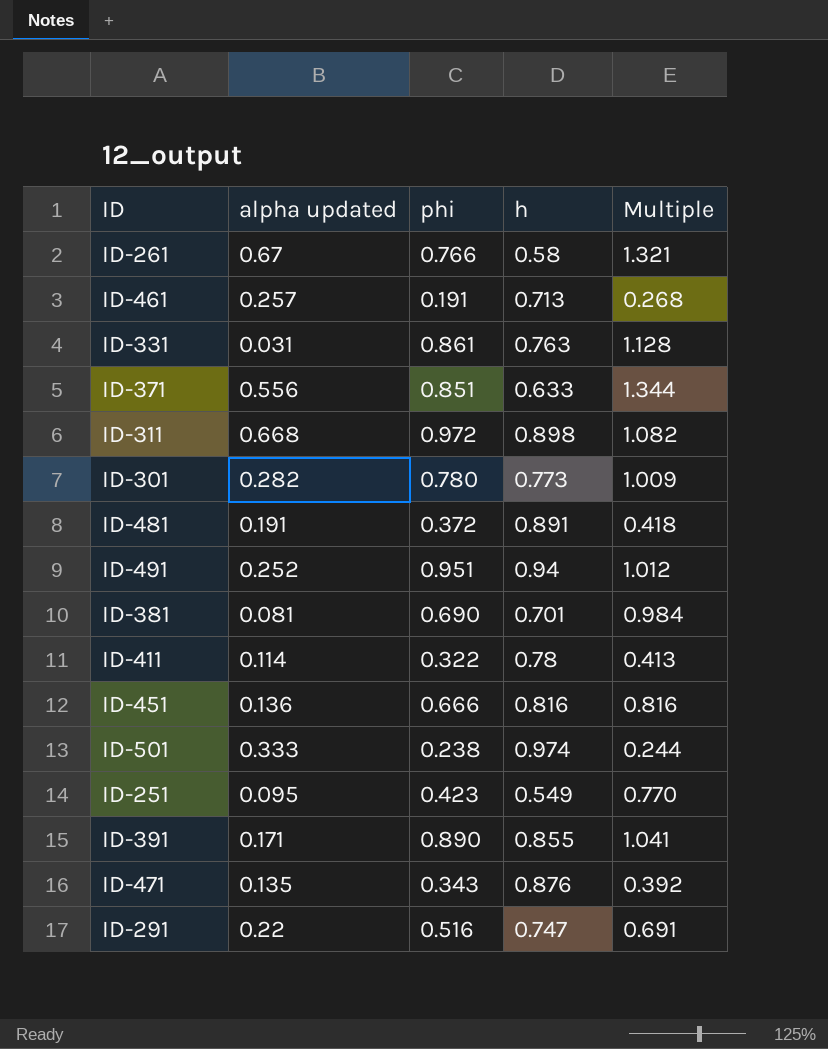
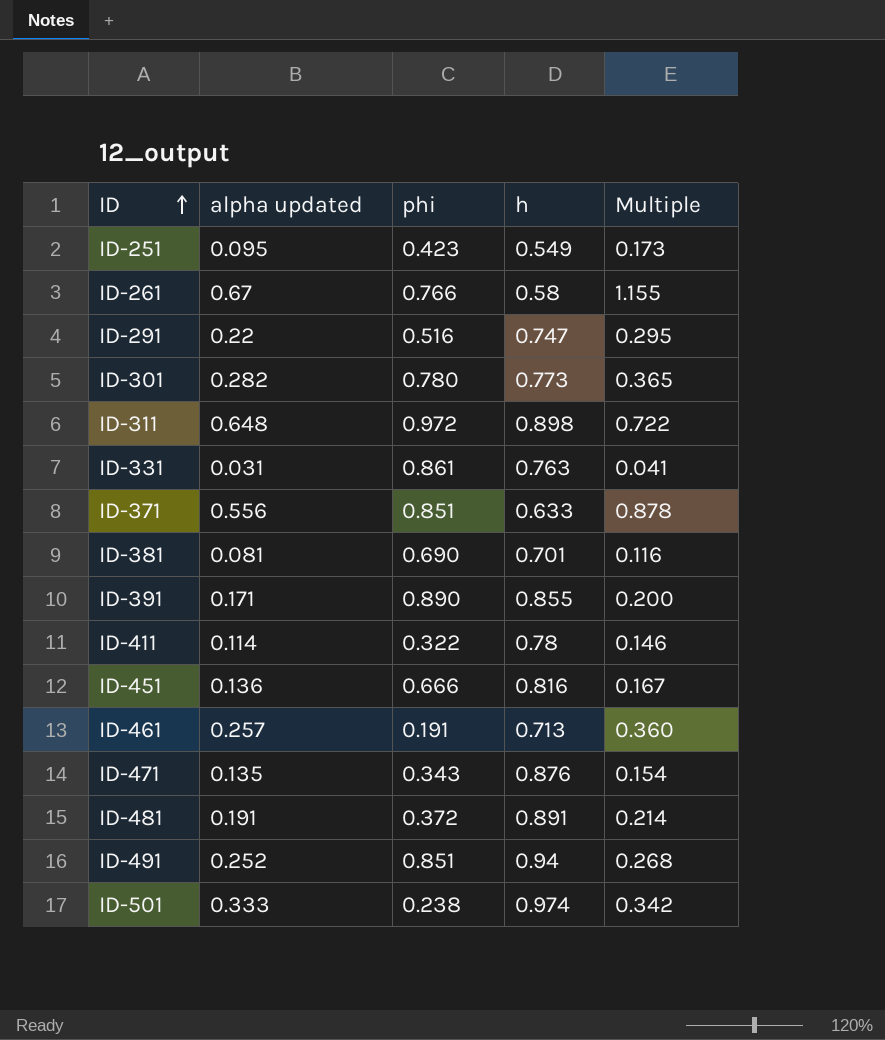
row order: none -> ID ascending
column Multiple | formula: [phi] / [h] -> [alpha updated] / [h]
ID-311 | alpha updated: 0.668 -> 0.648
ID-491 | phi: 0.951 -> 0.851

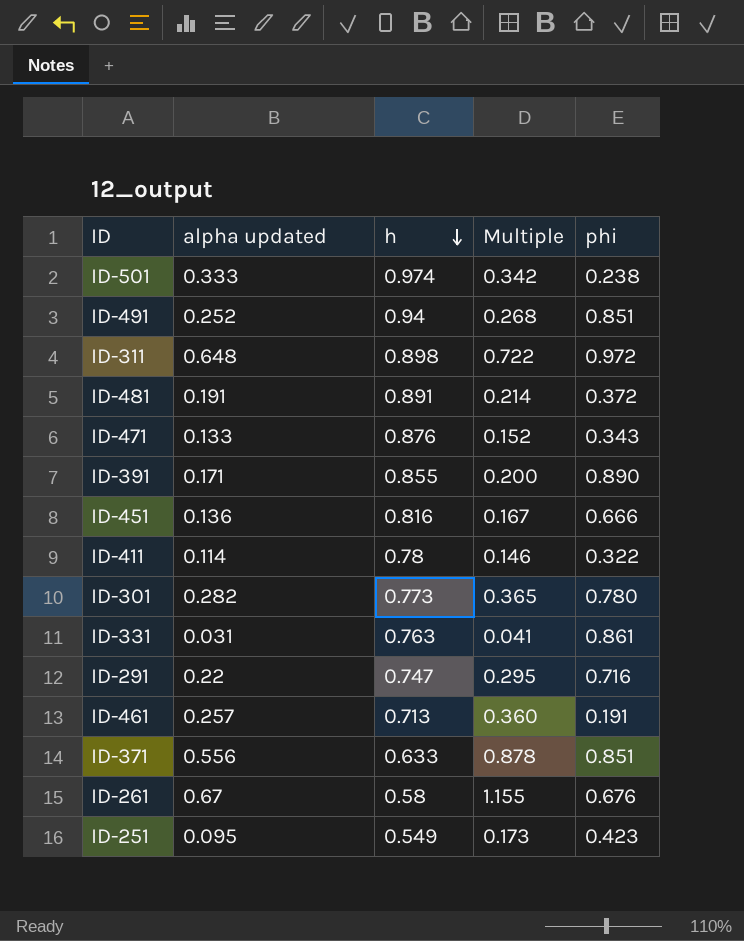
row order: ID ascending -> h descending
column phi | position: 3 -> 5
row ID-381: 0.081 | 0.690 | 0.701 | 0.116 -> none
ID-471 | alpha updated: 0.135 -> 0.133
ID-471 | Multiple: 0.154 -> 0.152
ID-291 | phi: 0.516 -> 0.716
ID-261 | phi: 0.766 -> 0.676

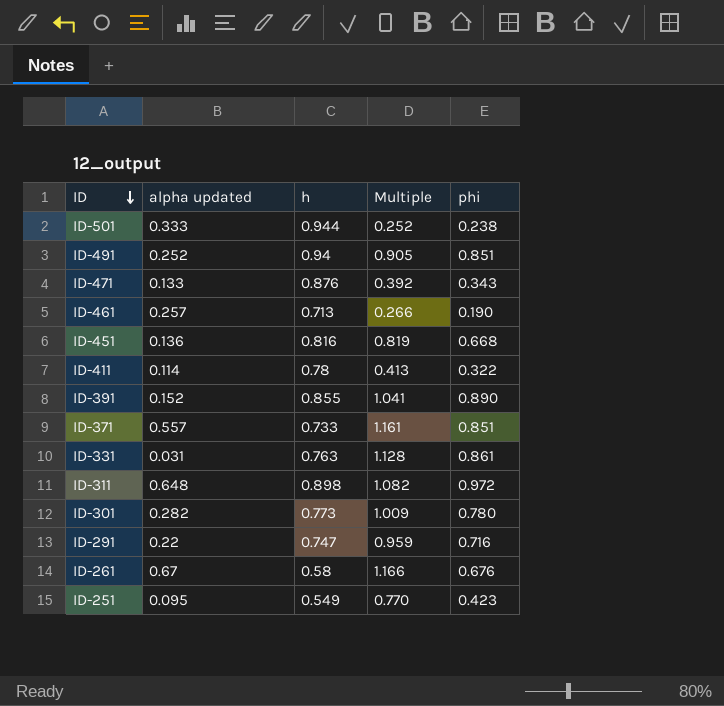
row order: h descending -> ID descending
column Multiple | formula: [alpha updated] / [h] -> [phi] / [h]
row ID-481: 0.191 | 0.891 | 0.214 | 0.372 -> none
ID-501 | h: 0.974 -> 0.944
ID-461 | phi: 0.191 -> 0.190
ID-451 | phi: 0.666 -> 0.668
ID-391 | alpha updated: 0.171 -> 0.152
ID-371 | alpha updated: 0.556 -> 0.557
ID-371 | h: 0.633 -> 0.733

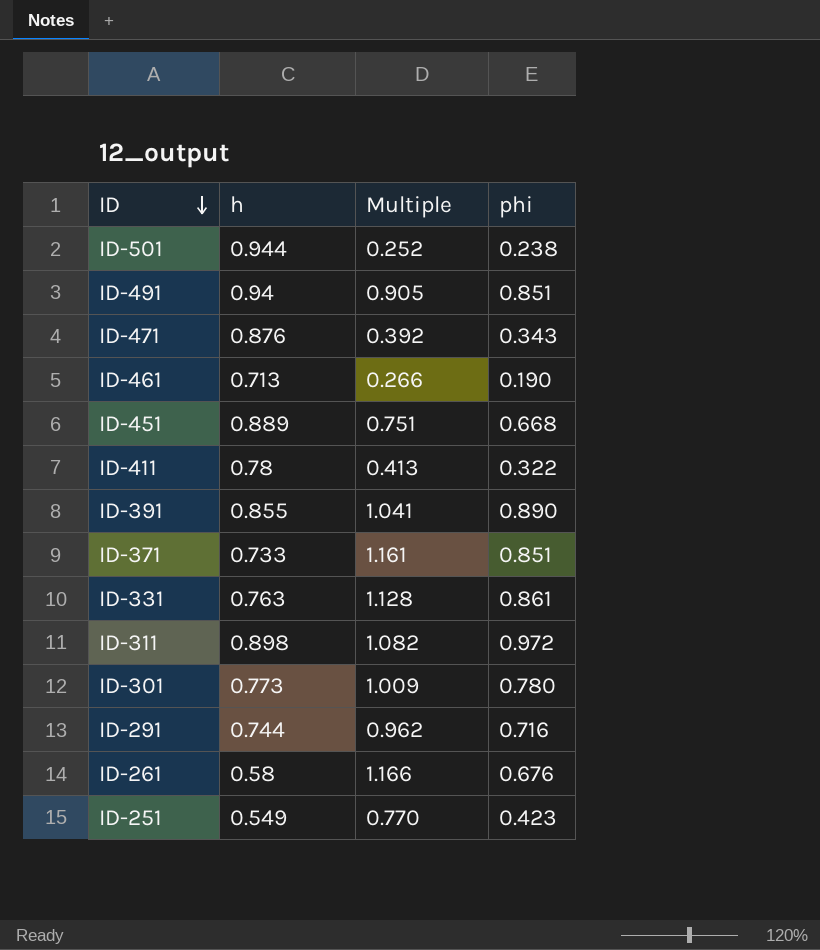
column alpha updated | position: 2 -> none
ID-451 | h: 0.816 -> 0.889
ID-451 | Multiple: 0.819 -> 0.751
ID-291 | h: 0.747 -> 0.744
ID-291 | Multiple: 0.959 -> 0.962

